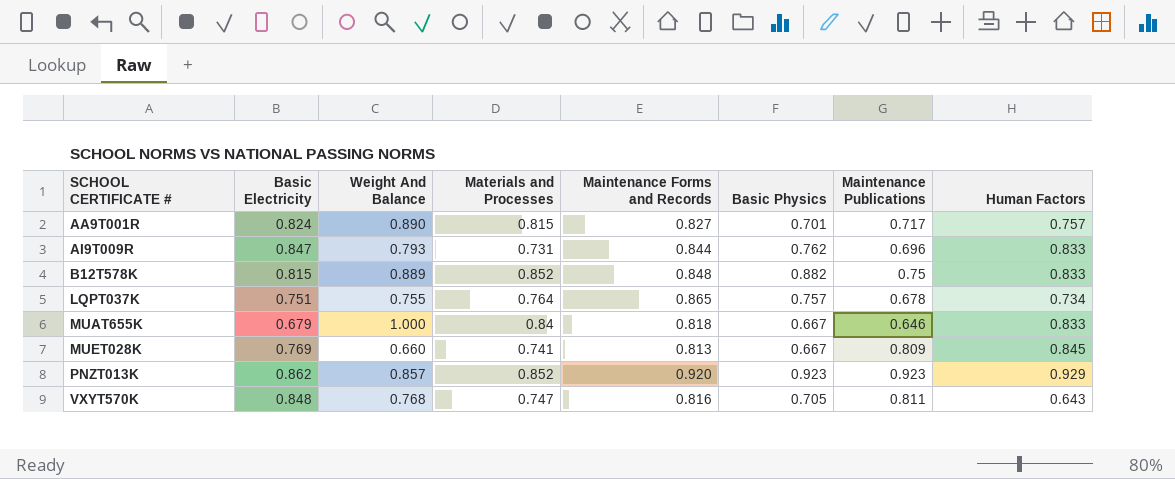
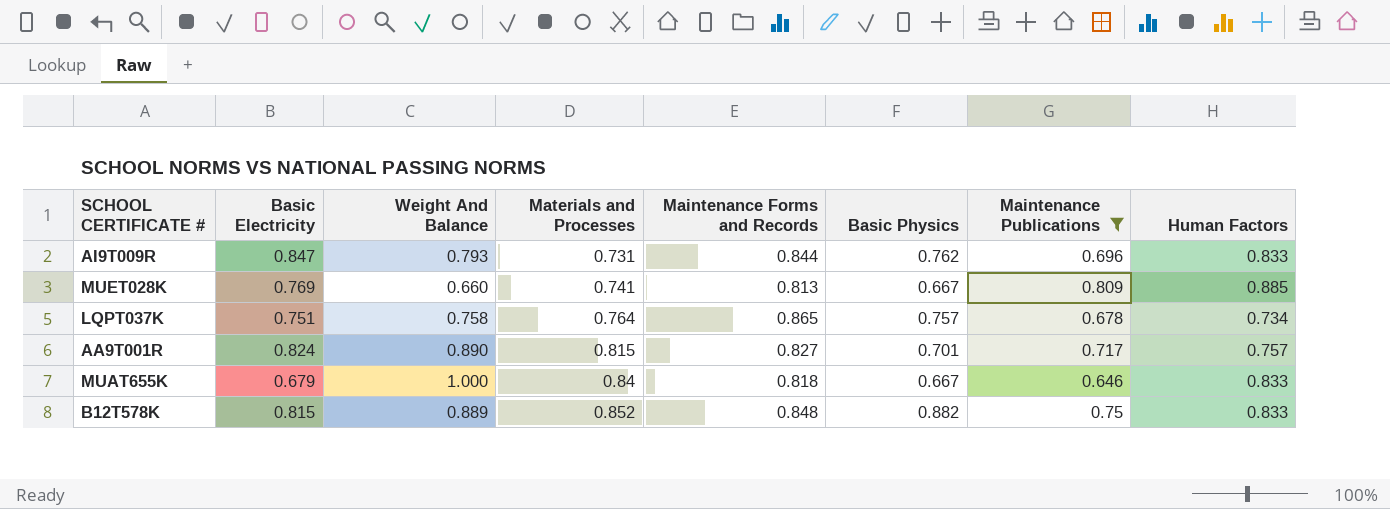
filter: none -> Maintenance Publications <= 0.809
row order: SCHOOL CERTIFICATE # ascending -> Materials and Processes ascending
MUET028K | Human Factors: 0.845 -> 0.885
LQPT037K | Weight And Balance: 0.755 -> 0.758

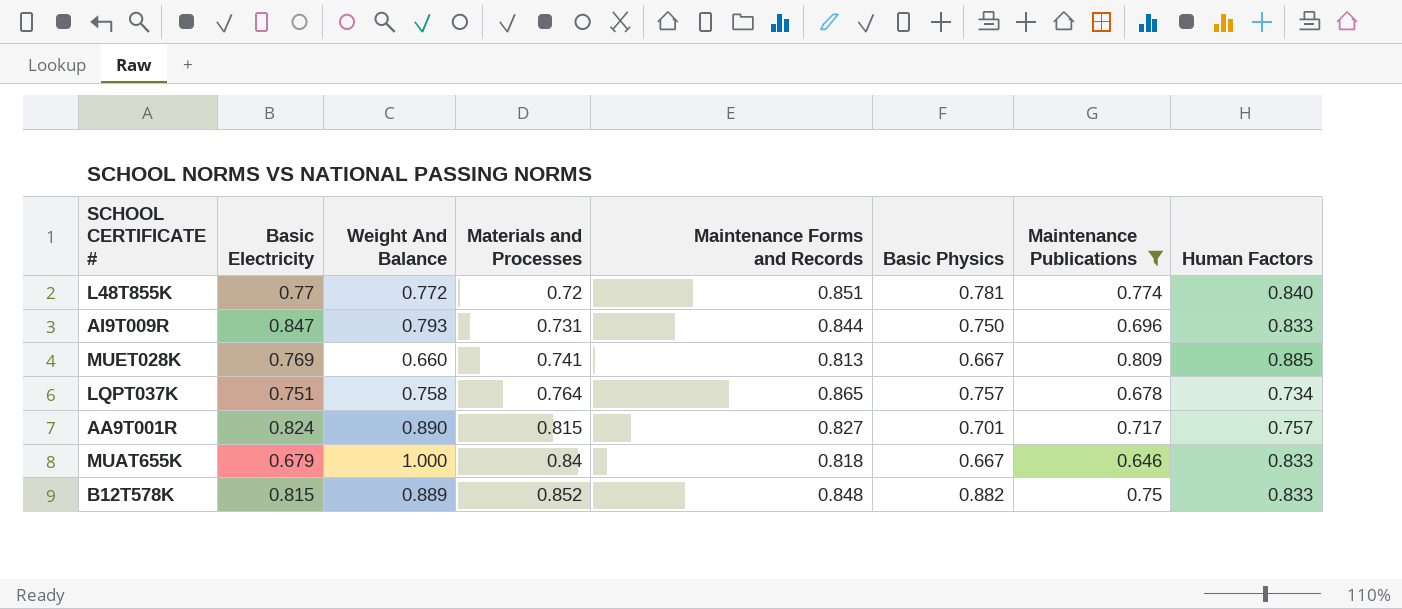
row L48T855K: none -> 0.77 | 0.772 | 0.72 | 0.851 | 0.781 | 0.774 | 0.840
AI9T009R | Basic Physics: 0.762 -> 0.750

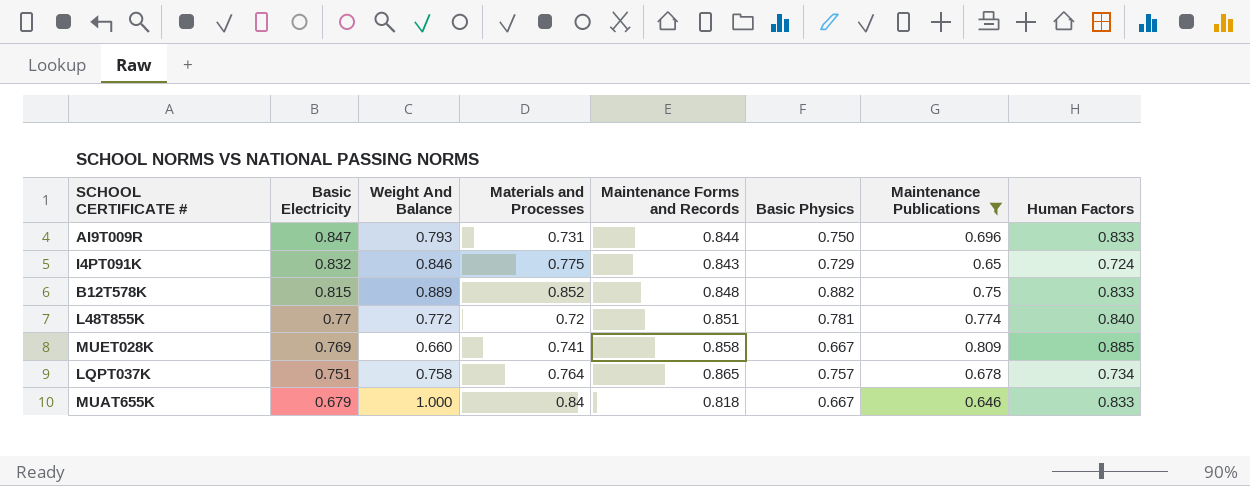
row order: Materials and Processes ascending -> Basic Electricity descending
row AA9T001R: 0.824 | 0.890 | 0.815 | 0.827 | 0.701 | 0.717 | 0.757 -> none
row I4PT091K: none -> 0.832 | 0.846 | 0.775 | 0.843 | 0.729 | 0.65 | 0.724
MUET028K | Maintenance Forms and Records: 0.813 -> 0.858

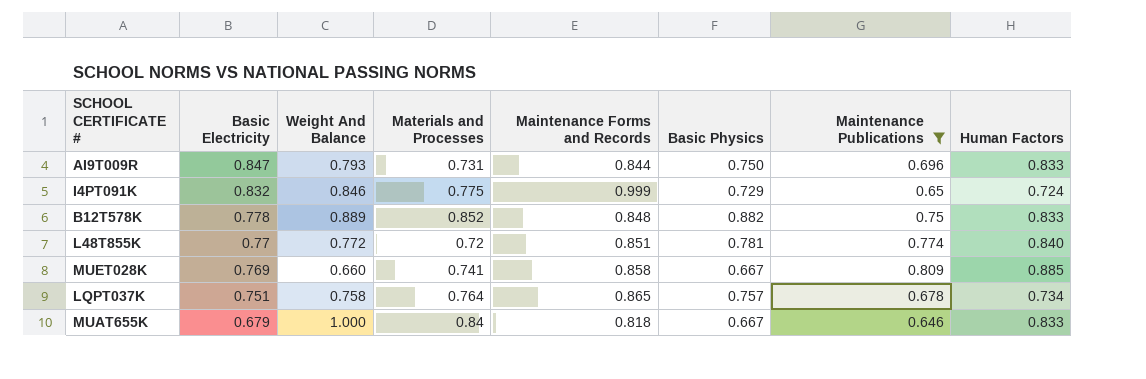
I4PT091K | Maintenance Forms and Records: 0.843 -> 0.999
B12T578K | Basic Electricity: 0.815 -> 0.778

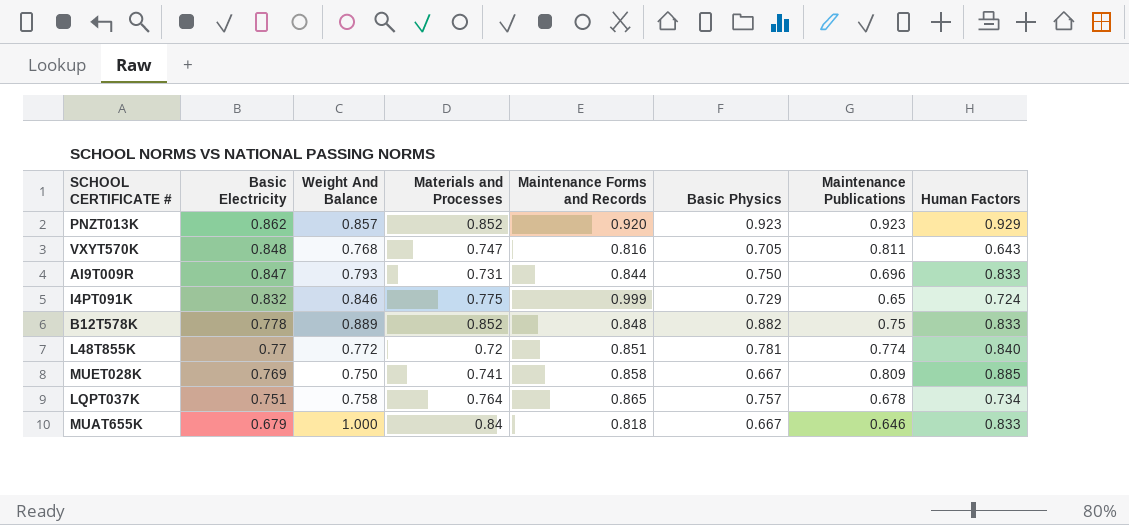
filter: Maintenance Publications <= 0.809 -> none
MUET028K | Weight And Balance: 0.660 -> 0.750

